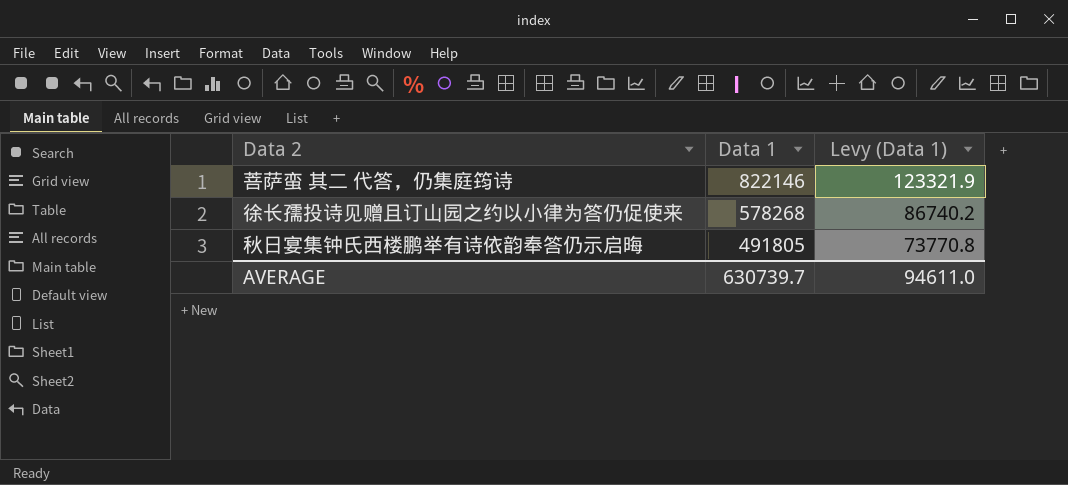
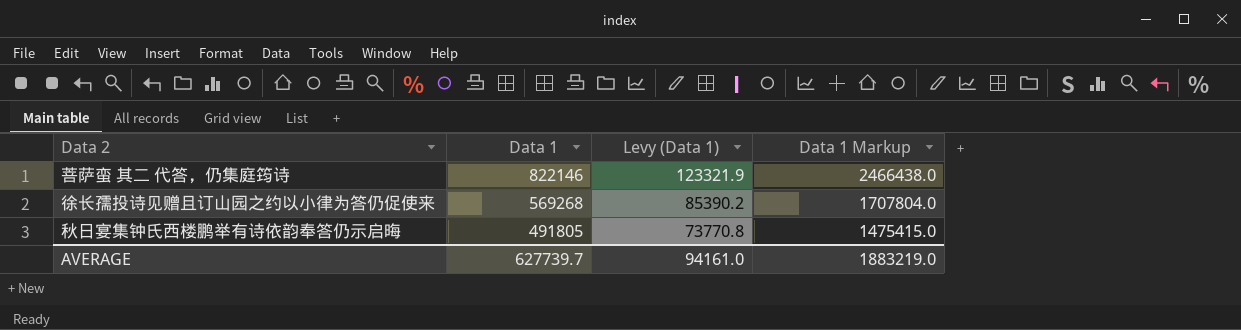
column Data 1 Markup | formula: none -> [Data 1] * 3
徐长孺投诗见赠且订山园之约以小律为答仍促使来 | Data 1: 578268 -> 569268
徐长孺投诗见赠且订山园之约以小律为答仍促使来 | Levy (Data 1): 86740.2 -> 85390.2
AVERAGE | Data 1: 630739.7 -> 627739.7
AVERAGE | Levy (Data 1): 94611.0 -> 94161.0

